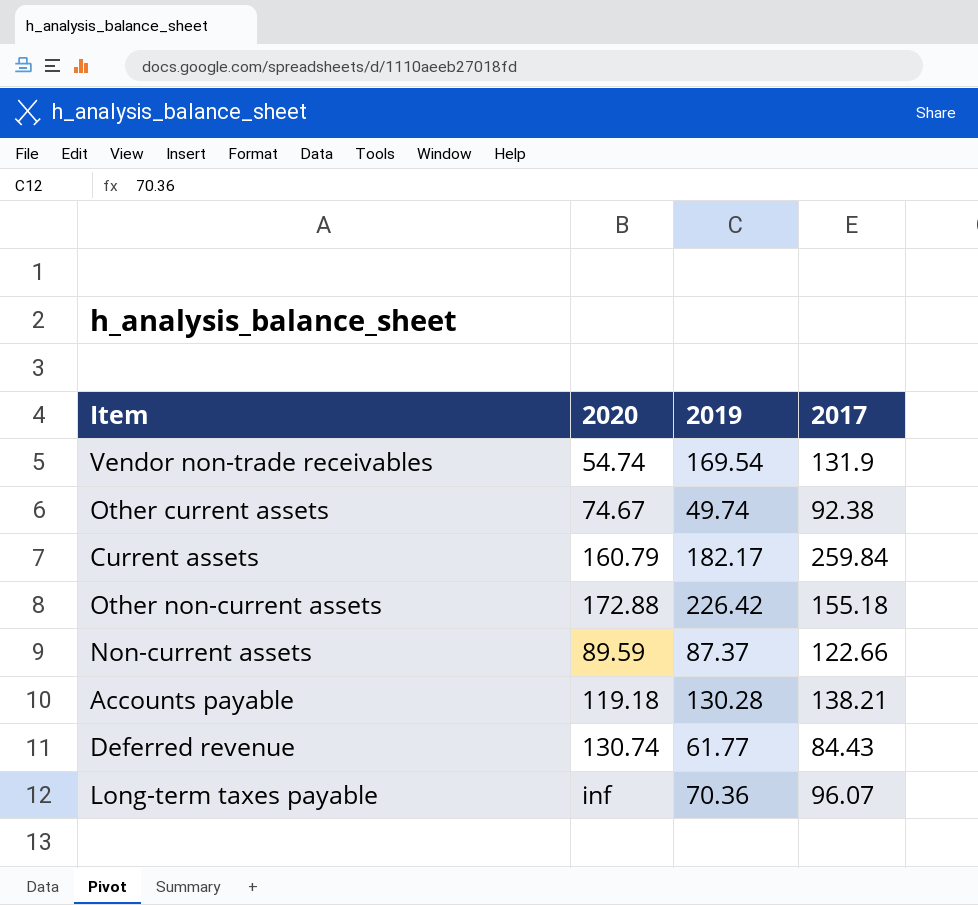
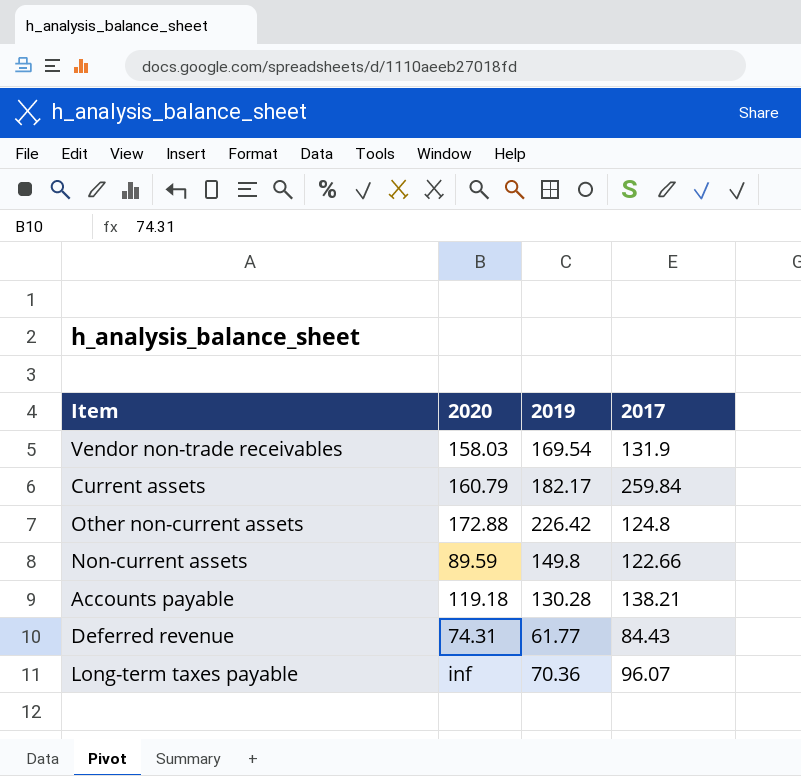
row Other current assets: 74.67 | 49.74 | 92.38 -> none
Vendor non-trade receivables | 2020: 54.74 -> 158.03
Other non-current assets | 2017: 155.18 -> 124.8
Non-current assets | 2019: 87.37 -> 149.8
Deferred revenue | 2020: 130.74 -> 74.31

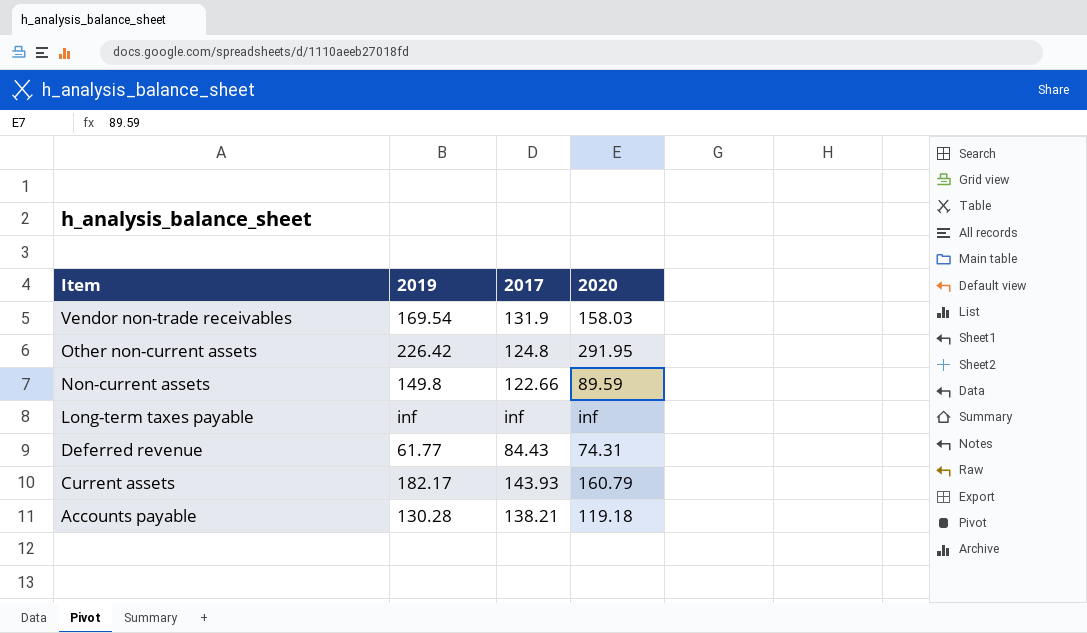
row order: none -> Item descending
column 2020 | position: 2 -> 4
Other non-current assets | 2020: 172.88 -> 291.95
Long-term taxes payable | 2019: 70.36 -> inf
Long-term taxes payable | 2017: 96.07 -> inf
Current assets | 2017: 259.84 -> 143.93

